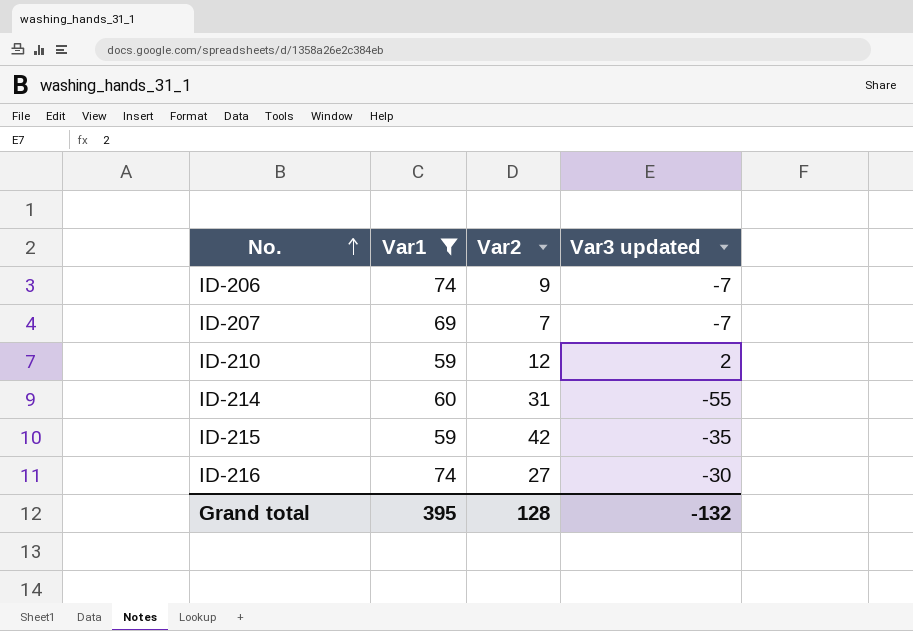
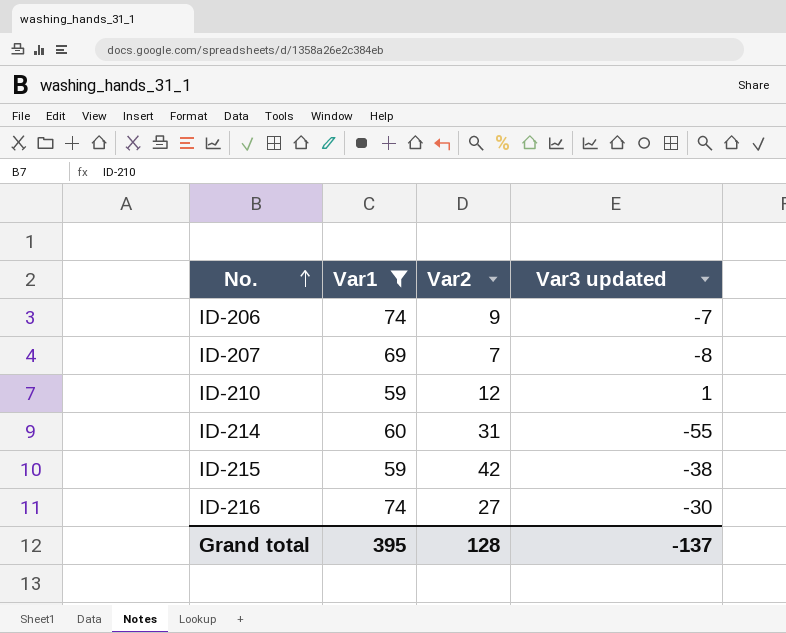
ID-207 | Var3 updated: -7 -> -8
ID-210 | Var3 updated: 2 -> 1
ID-215 | Var3 updated: -35 -> -38
Grand total | Var3 updated: -132 -> -137

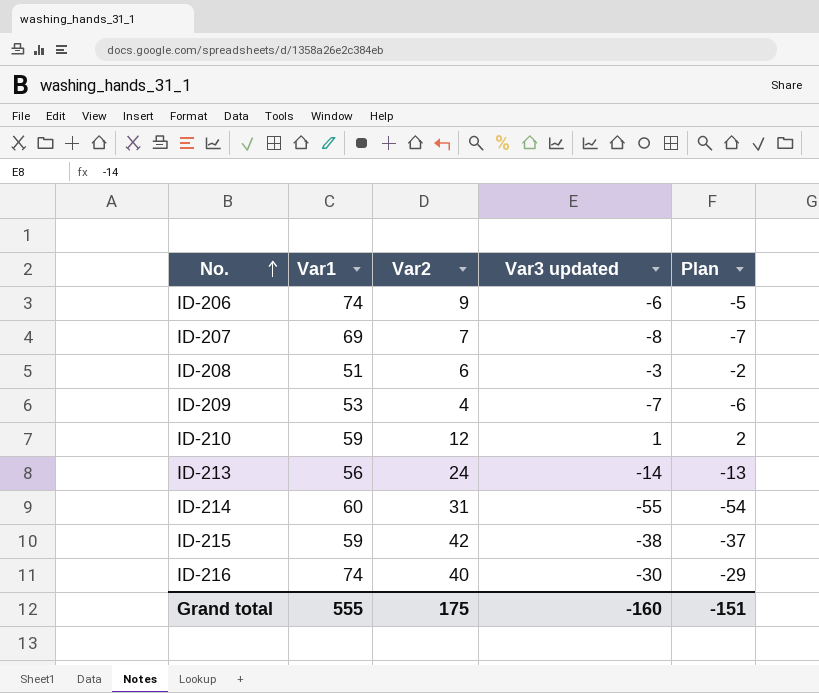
filter: Var1 >= 59 -> none
column Plan | formula: none -> [Var3 updated] + 1
ID-206 | Var3 updated: -7 -> -6
ID-216 | Var2: 27 -> 40
Grand total | Var1: 395 -> 555
Grand total | Var2: 128 -> 175
Grand total | Var3 updated: -137 -> -160

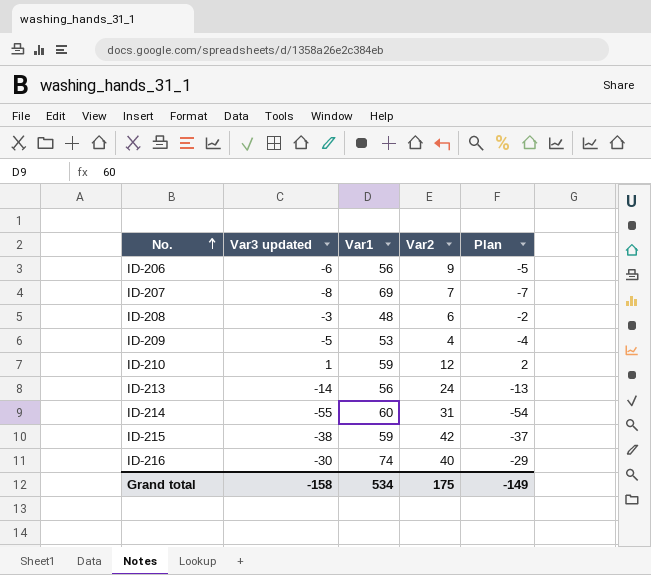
column Var3 updated | position: 4 -> 2
ID-206 | Var1: 74 -> 56
ID-208 | Var1: 51 -> 48
ID-209 | Var3 updated: -7 -> -5
ID-209 | Plan: -6 -> -4
Grand total | Var3 updated: -160 -> -158
Grand total | Var1: 555 -> 534
Grand total | Plan: -151 -> -149

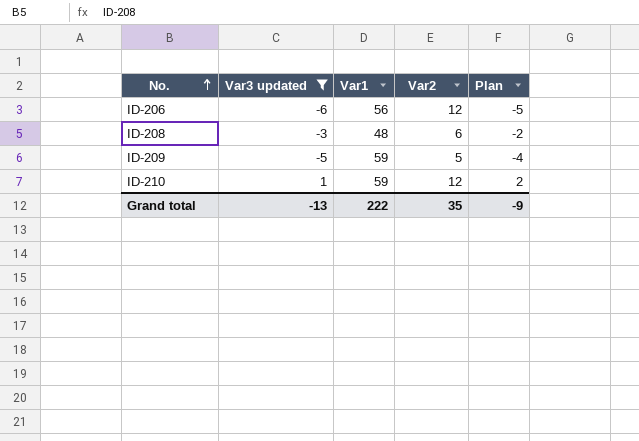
filter: none -> Var3 updated >= -6
ID-206 | Var2: 9 -> 12
ID-209 | Var1: 53 -> 59
ID-209 | Var2: 4 -> 5
Grand total | Var3 updated: -158 -> -13
Grand total | Var1: 534 -> 222
Grand total | Var2: 175 -> 35
Grand total | Plan: -149 -> -9

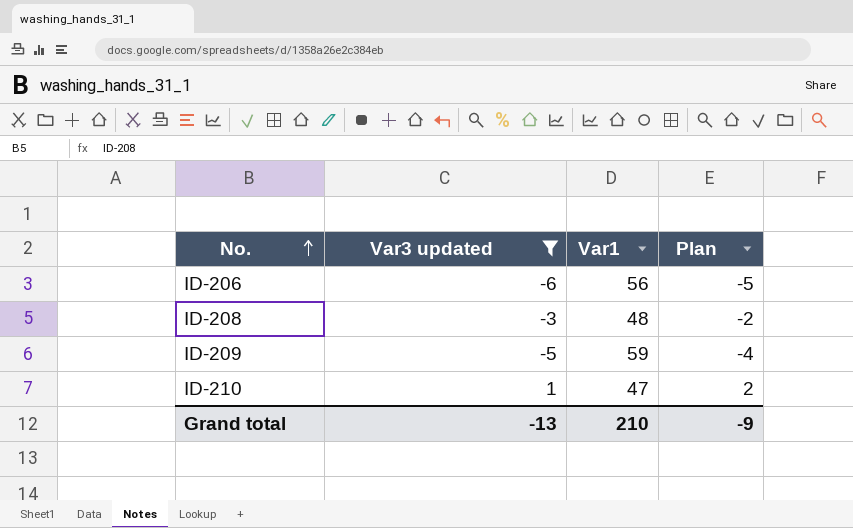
column Var2 | position: 4 -> none
ID-210 | Var1: 59 -> 47
Grand total | Var1: 222 -> 210

